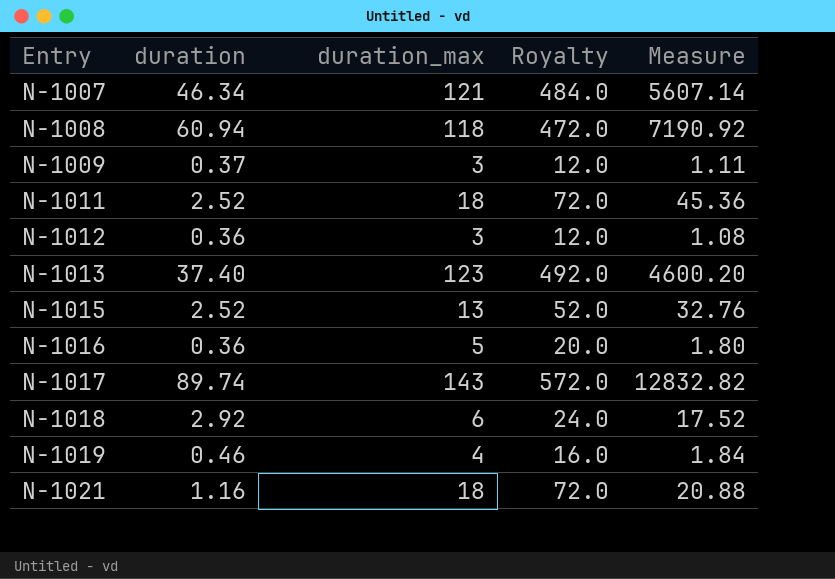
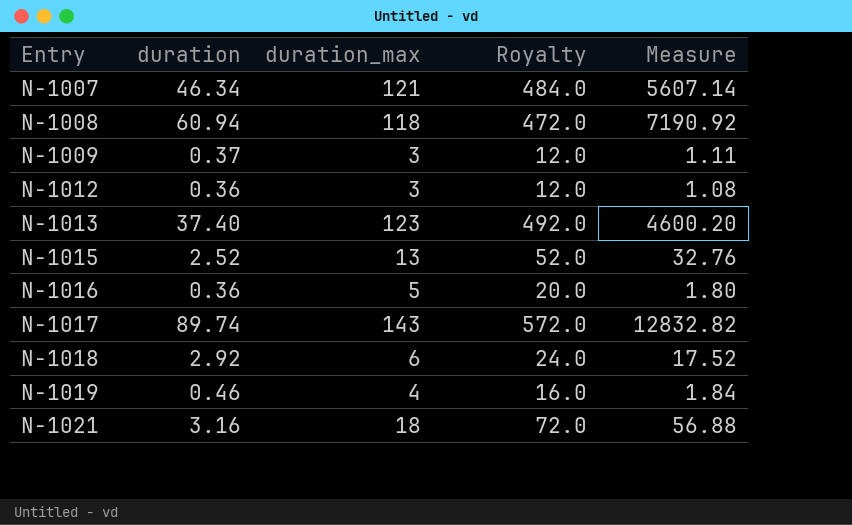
row N-1011: 2.52 | 18 | 72.0 | 45.36 -> none
N-1021 | duration: 1.16 -> 3.16
N-1021 | Measure: 20.88 -> 56.88

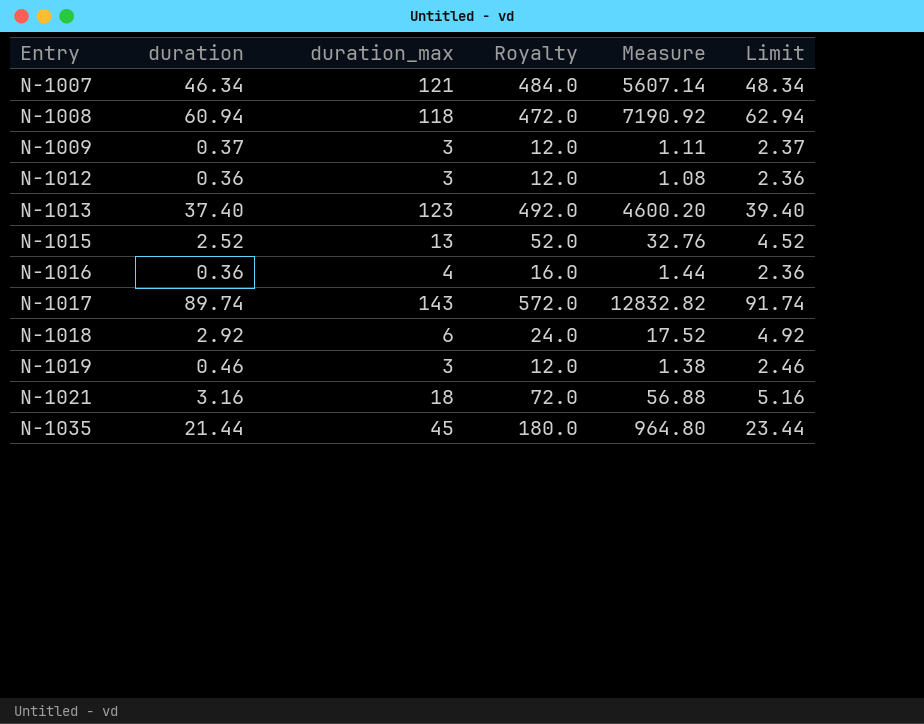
column Limit | formula: none -> [duration] + 2
N-1016 | duration_max: 5 -> 4
N-1016 | Royalty: 20.0 -> 16.0
N-1016 | Measure: 1.80 -> 1.44
N-1019 | duration_max: 4 -> 3
N-1019 | Royalty: 16.0 -> 12.0
N-1019 | Measure: 1.84 -> 1.38
row N-1035: none -> 21.44 | 45 | 180.0 | 964.80 | 23.44

